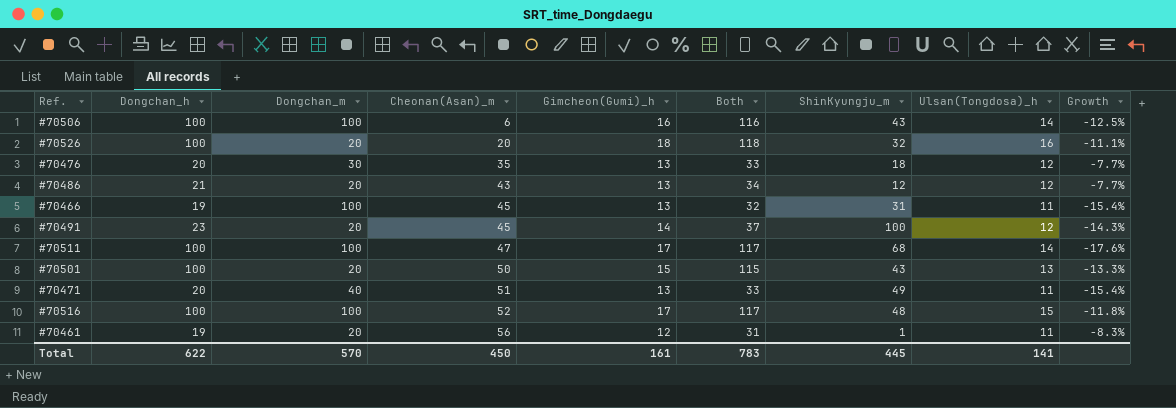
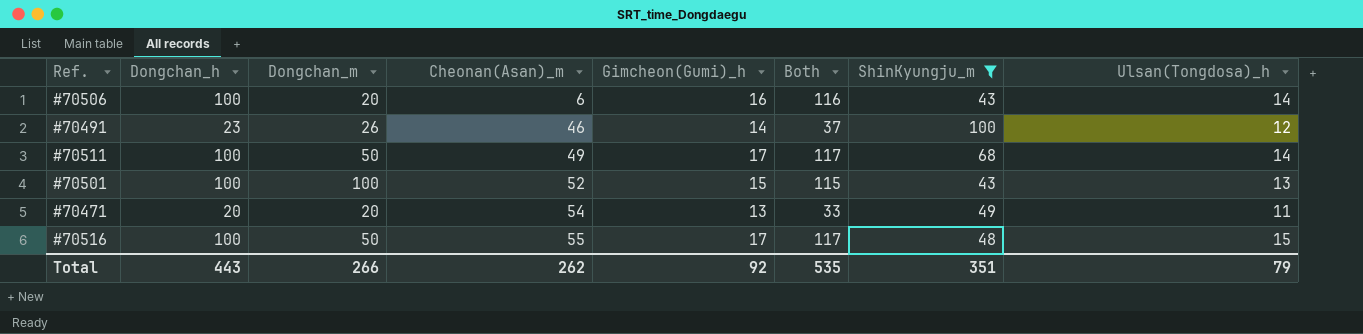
filter: none -> ShinKyungju_m >= 43
column Growth | formula: ([Ulsan(Tongdosa)_h] - [Gimcheon(Gumi)_h]) / [Gimcheon(Gumi)_h] -> none
#70506 | Dongchan_m: 100 -> 20
#70491 | Dongchan_m: 20 -> 26
#70491 | Cheonan(Asan)_m: 45 -> 46
#70511 | Dongchan_m: 100 -> 50
#70511 | Cheonan(Asan)_m: 47 -> 49
#70501 | Dongchan_m: 20 -> 100
#70501 | Cheonan(Asan)_m: 50 -> 52
#70471 | Dongchan_m: 40 -> 20
#70471 | Cheonan(Asan)_m: 51 -> 54
#70516 | Dongchan_m: 100 -> 50
#70516 | Cheonan(Asan)_m: 52 -> 55
Total | Dongchan_h: 622 -> 443
Total | Dongchan_m: 570 -> 266
Total | Cheonan(Asan)_m: 450 -> 262
Total | Gimcheon(Gumi)_h: 161 -> 92
Total | Both: 783 -> 535
Total | ShinKyungju_m: 445 -> 351
Total | Ulsan(Tongdosa)_h: 141 -> 79

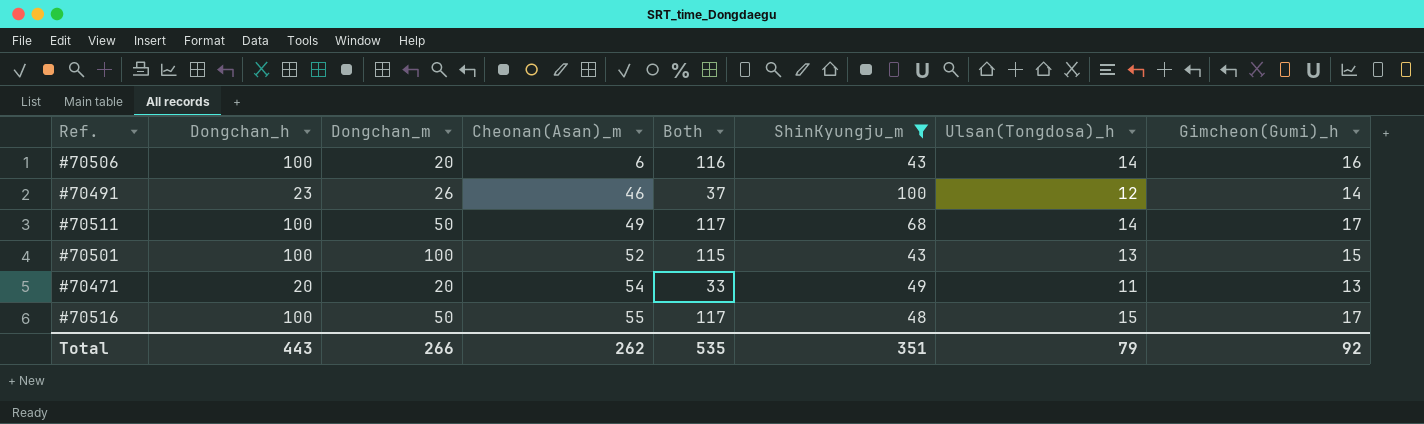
column Gimcheon(Gumi)_h | position: 5 -> 8

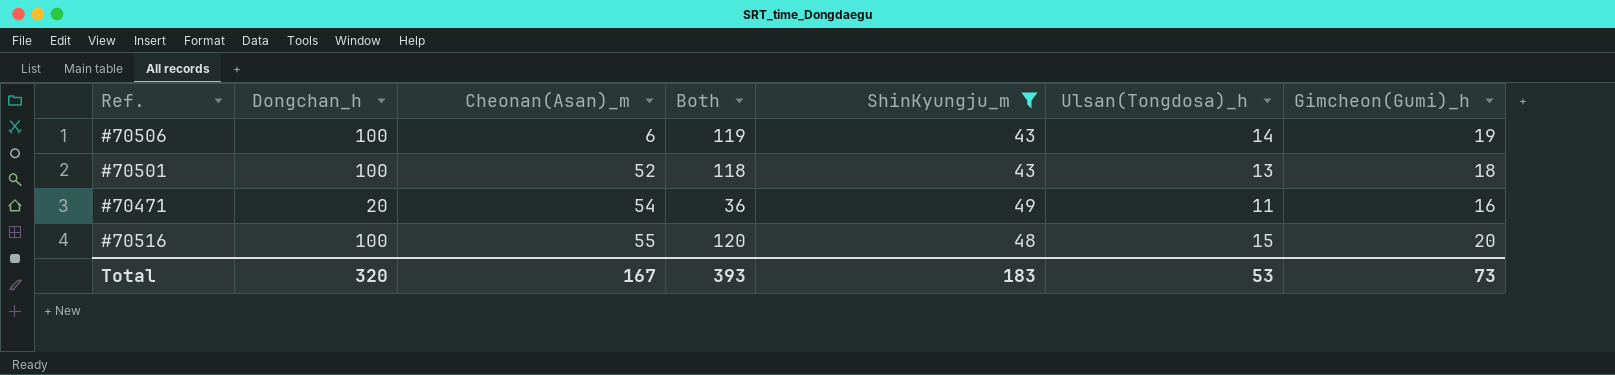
column Dongchan_m | position: 3 -> none
row #70491: 23 | 26 | 46 | 37 | 100 | 12 | 14 -> none
row #70511: 100 | 50 | 49 | 117 | 68 | 14 | 17 -> none
#70506 | Both: 116 -> 119
#70506 | Gimcheon(Gumi)_h: 16 -> 19
#70501 | Both: 115 -> 118
#70501 | Gimcheon(Gumi)_h: 15 -> 18
#70471 | Both: 33 -> 36
#70471 | Gimcheon(Gumi)_h: 13 -> 16
#70516 | Both: 117 -> 120
#70516 | Gimcheon(Gumi)_h: 17 -> 20
Total | Dongchan_h: 443 -> 320
Total | Cheonan(Asan)_m: 262 -> 167
Total | Both: 535 -> 393
Total | ShinKyungju_m: 351 -> 183
Total | Ulsan(Tongdosa)_h: 79 -> 53
Total | Gimcheon(Gumi)_h: 92 -> 73

